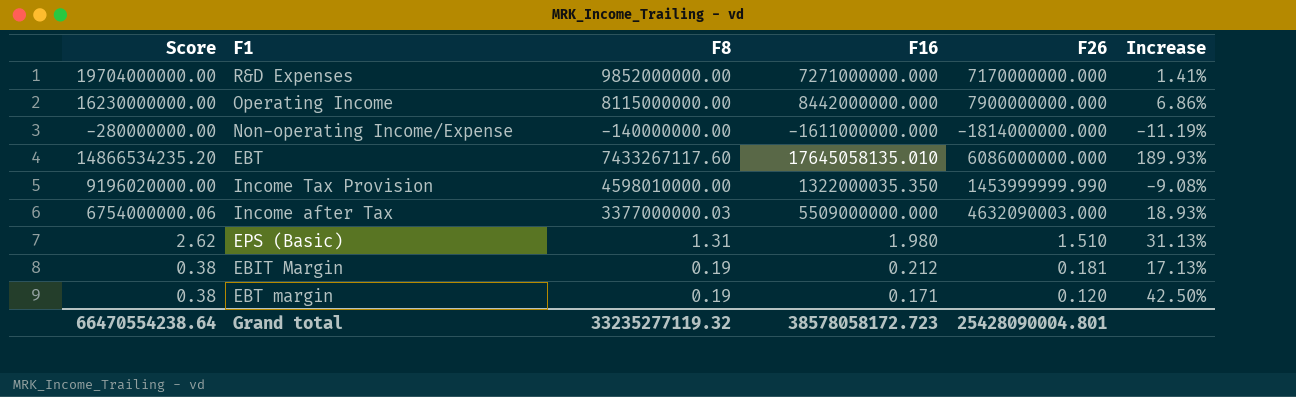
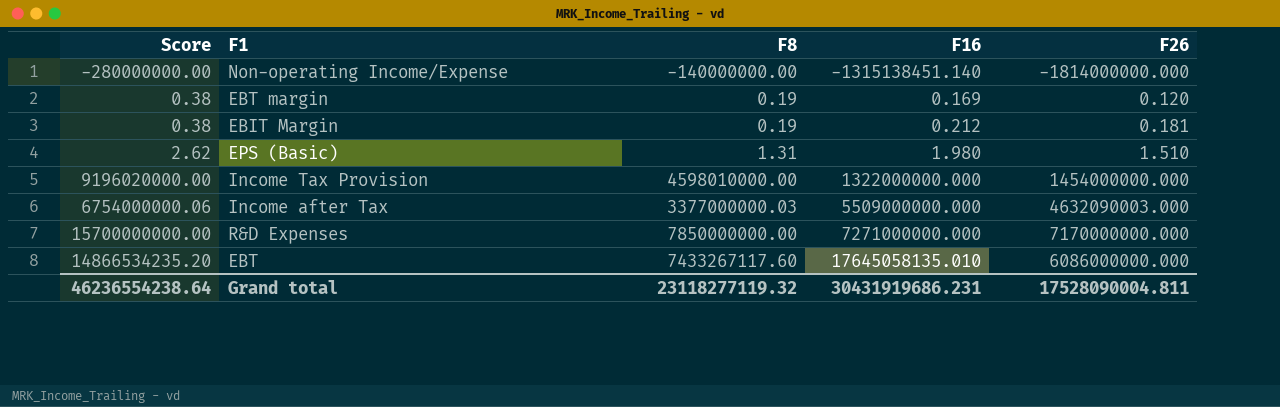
row order: none -> F16 ascending
column Increase | formula: ([F16] - [F26]) / [F26] -> none
row Operating Income: 16230000000.00 | 8115000000.00 | 8442000000.000 | 7900000000.000 | 6.86% -> none
Non-operating Income/Expense | F16: -1611000000.000 -> -1315138451.140
EBT margin | F16: 0.171 -> 0.169
Income Tax Provision | F16: 1322000035.350 -> 1322000000.000
Income Tax Provision | F26: 1453999999.990 -> 1454000000.000
R&D Expenses | Score: 19704000000.00 -> 15700000000.00
R&D Expenses | F8: 9852000000.00 -> 7850000000.00
Grand total | Score: 66470554238.64 -> 46236554238.64
Grand total | F8: 33235277119.32 -> 23118277119.32
Grand total | F16: 38578058172.723 -> 30431919686.231
Grand total | F26: 25428090004.801 -> 17528090004.811

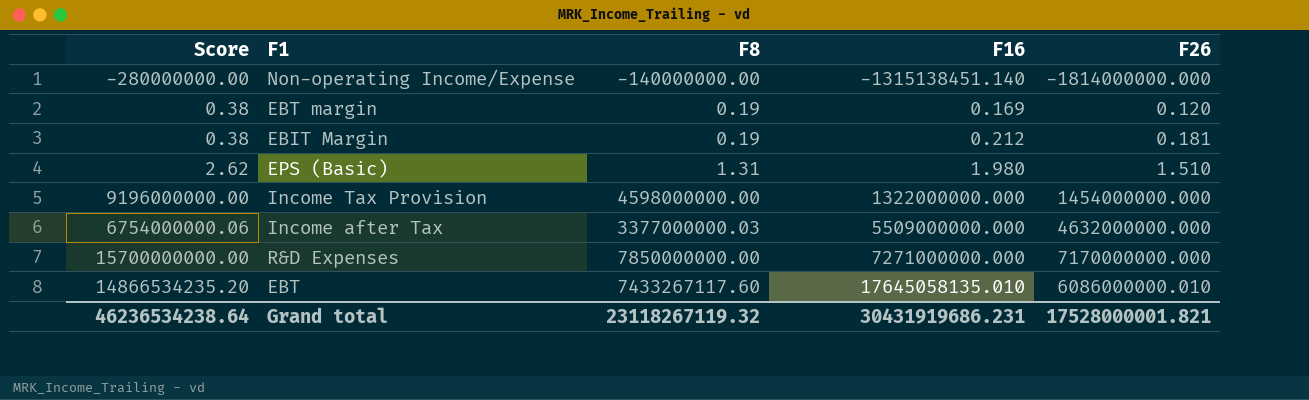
Income Tax Provision | Score: 9196020000.00 -> 9196000000.00
Income Tax Provision | F8: 4598010000.00 -> 4598000000.00
Income after Tax | F26: 4632090003.000 -> 4632000000.000
EBT | F26: 6086000000.000 -> 6086000000.010
Grand total | Score: 46236554238.64 -> 46236534238.64
Grand total | F8: 23118277119.32 -> 23118267119.32
Grand total | F26: 17528090004.811 -> 17528000001.821

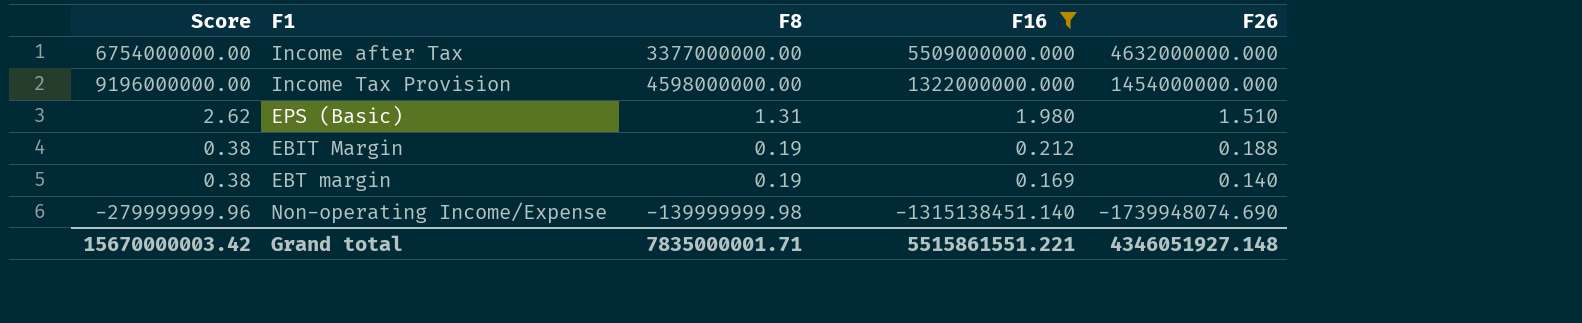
filter: none -> F16 <= 5509000000.000
row order: F16 ascending -> F16 descending
Income after Tax | Score: 6754000000.06 -> 6754000000.00
Income after Tax | F8: 3377000000.03 -> 3377000000.00
EBIT Margin | F26: 0.181 -> 0.188
EBT margin | F26: 0.120 -> 0.140
Non-operating Income/Expense | Score: -280000000.00 -> -279999999.96
Non-operating Income/Expense | F8: -140000000.00 -> -139999999.98
Non-operating Income/Expense | F26: -1814000000.000 -> -1739948074.690
Grand total | Score: 46236534238.64 -> 15670000003.42
Grand total | F8: 23118267119.32 -> 7835000001.71
Grand total | F16: 30431919686.231 -> 5515861551.221
Grand total | F26: 17528000001.821 -> 4346051927.148

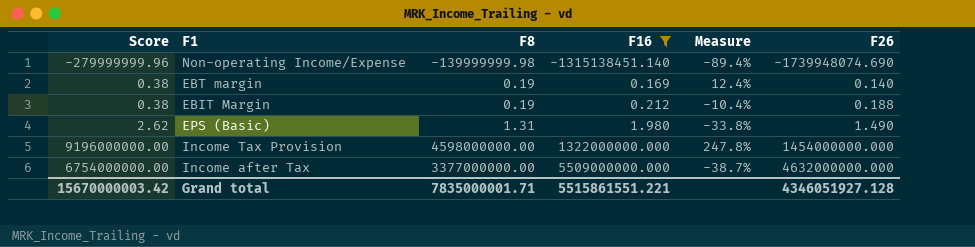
row order: F16 descending -> F16 ascending
column Measure | formula: none -> ([F8] - [F16]) / [F16]
EPS (Basic) | F26: 1.510 -> 1.490
Grand total | F26: 4346051927.148 -> 4346051927.128

